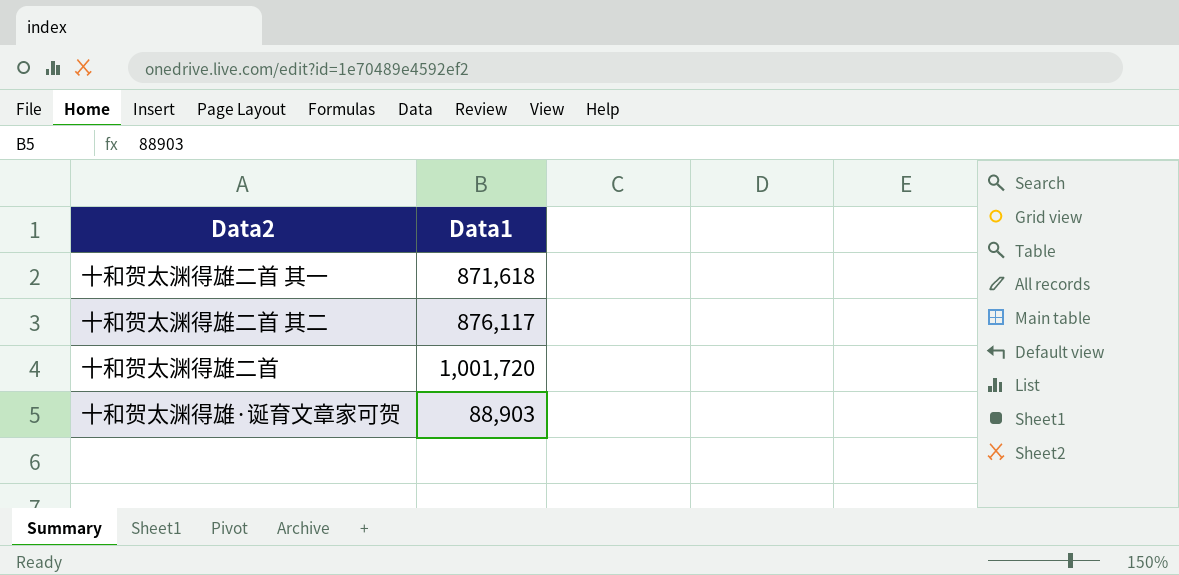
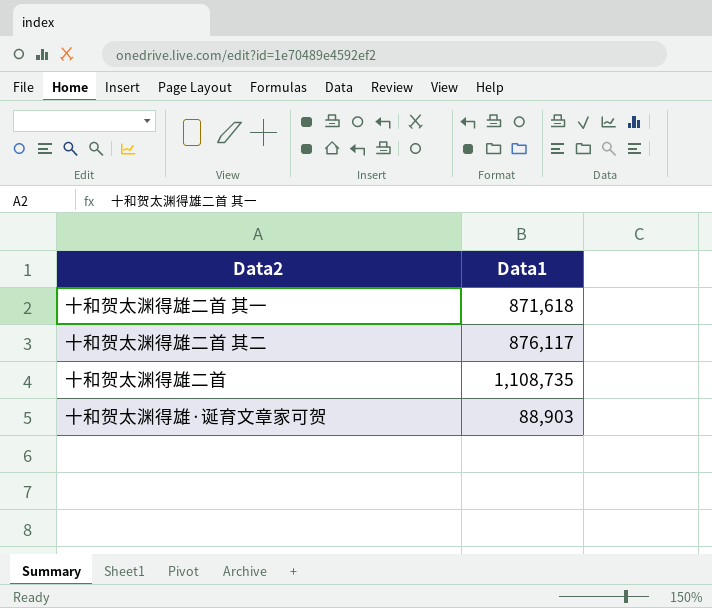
十和贺太渊得雄二首 | Data1: 1,001,720 -> 1,108,735

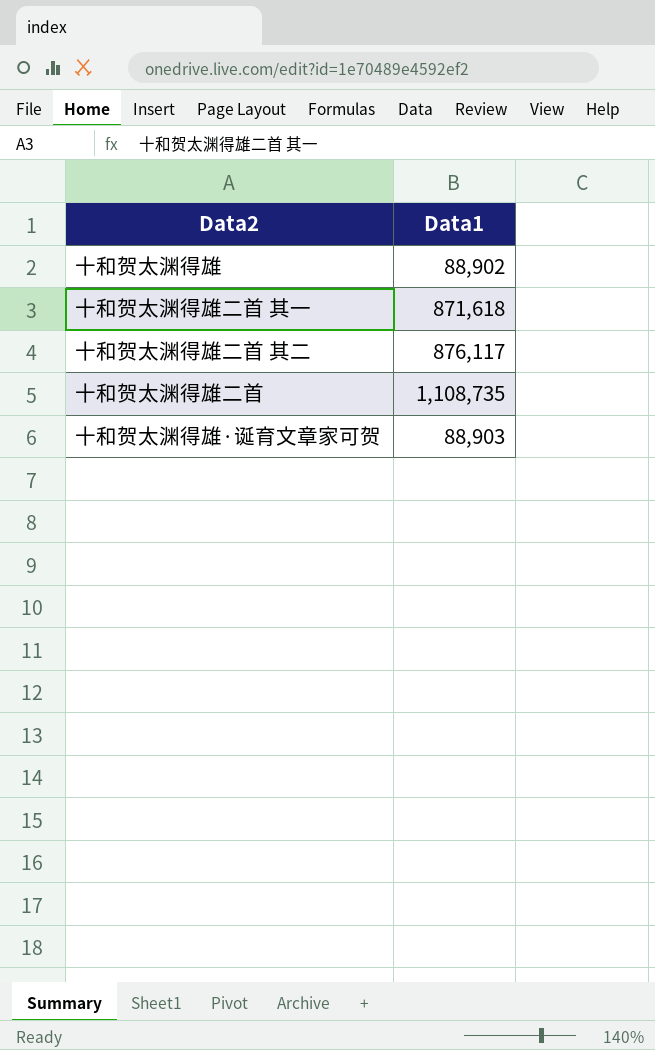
row 十和贺太渊得雄: none -> 88,902

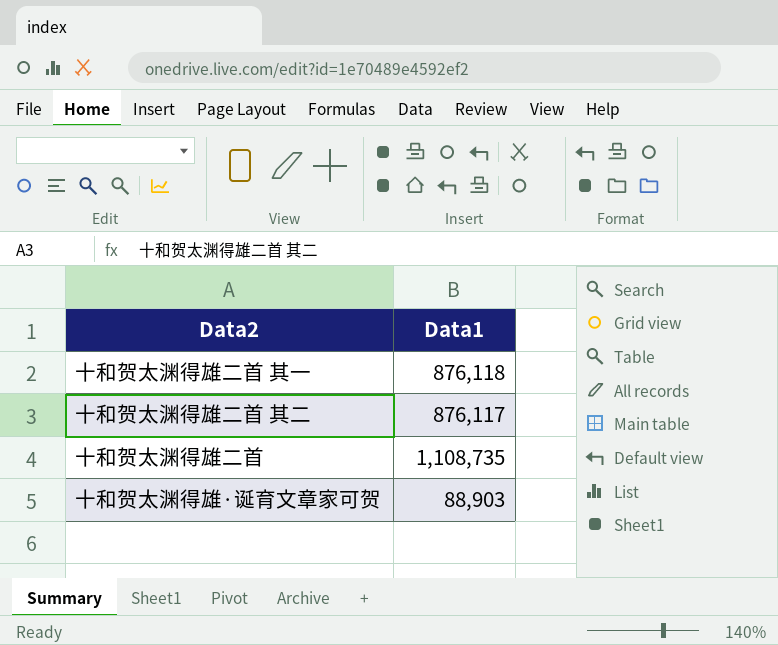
row 十和贺太渊得雄: 88,902 -> none
十和贺太渊得雄二首 其一 | Data1: 871,618 -> 876,118

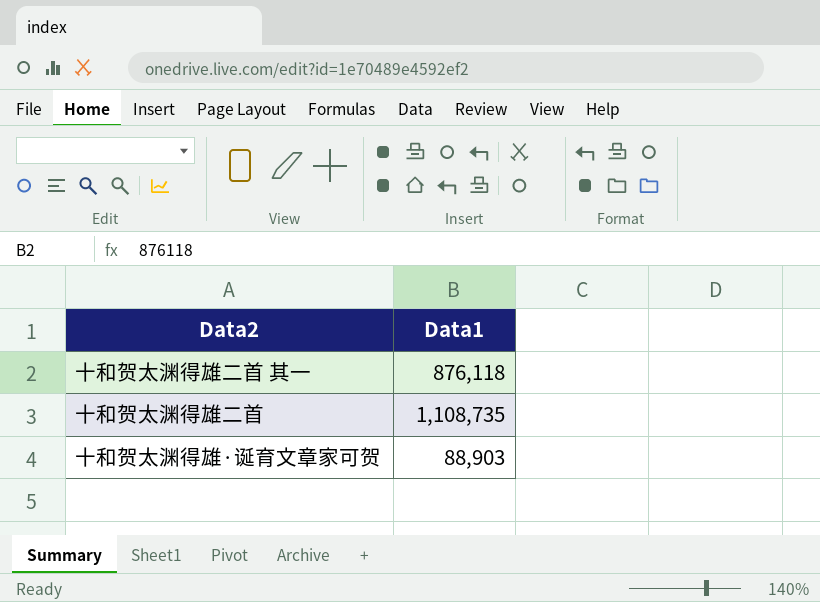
row 十和贺太渊得雄二首 其二: 876,117 -> none

